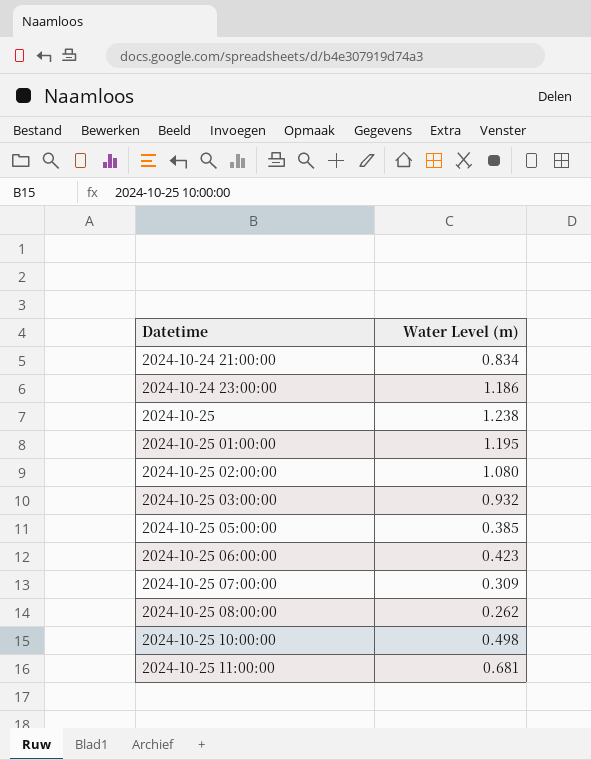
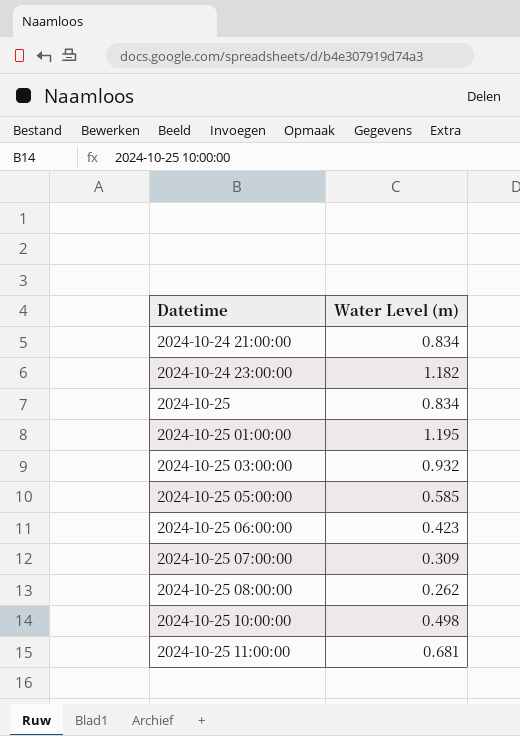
row 2024-10-25 02:00:00: 1.080 -> none
2024-10-24 23:00:00 | Water Level (m): 1.186 -> 1.182
2024-10-25 | Water Level (m): 1.238 -> 0.834
2024-10-25 05:00:00 | Water Level (m): 0.385 -> 0.585

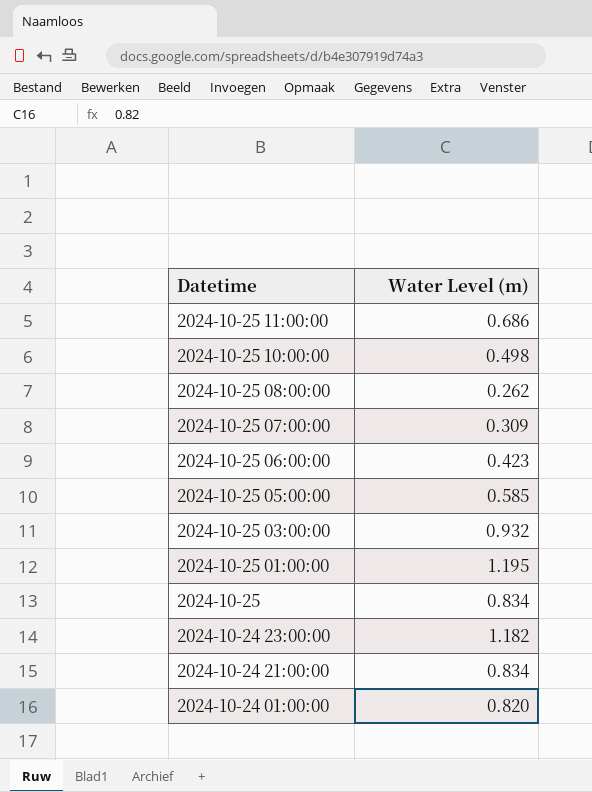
row order: Datetime ascending -> Datetime descending
2024-10-25 11:00:00 | Water Level (m): 0.681 -> 0.686
row 2024-10-24 01:00:00: none -> 0.820

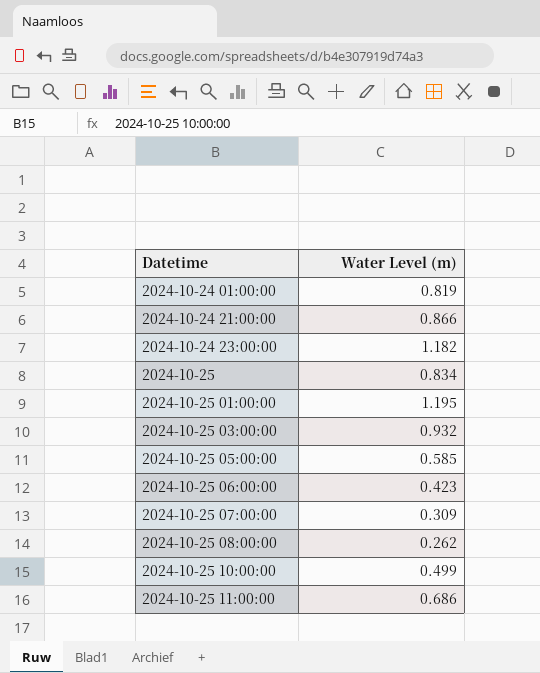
row order: Datetime descending -> Datetime ascending
2024-10-24 01:00:00 | Water Level (m): 0.820 -> 0.819
2024-10-24 21:00:00 | Water Level (m): 0.834 -> 0.866
2024-10-25 10:00:00 | Water Level (m): 0.498 -> 0.499

